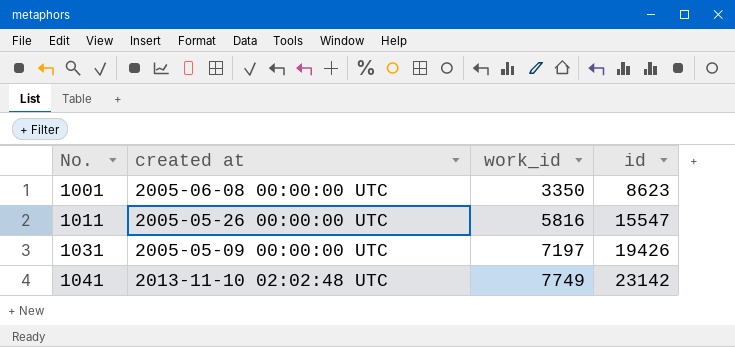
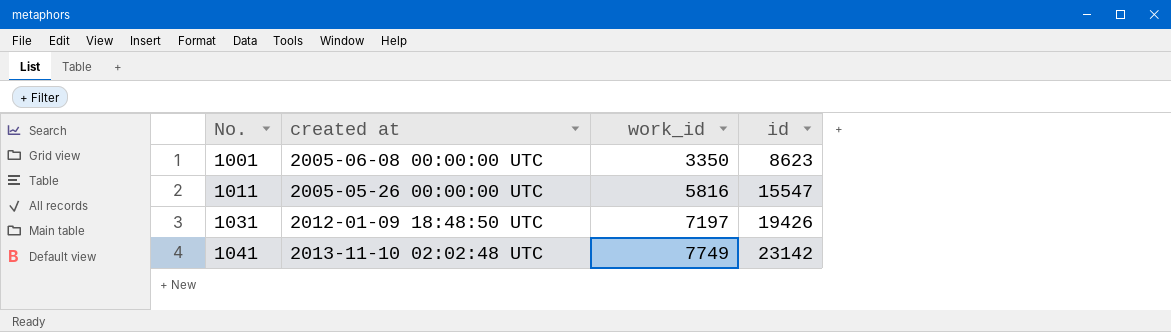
1031 | created at: 2005-05-09 00:00:00 UTC -> 2012-01-09 18:48:50 UTC

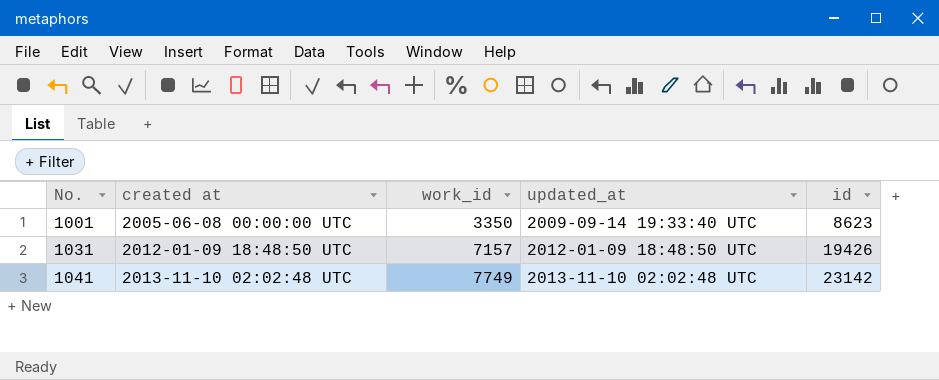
column updated_at | position: none -> 4
row 1011: 2005-05-26 00:00:00 UTC | 5816 | 15547 -> none
1031 | work_id: 7197 -> 7157

